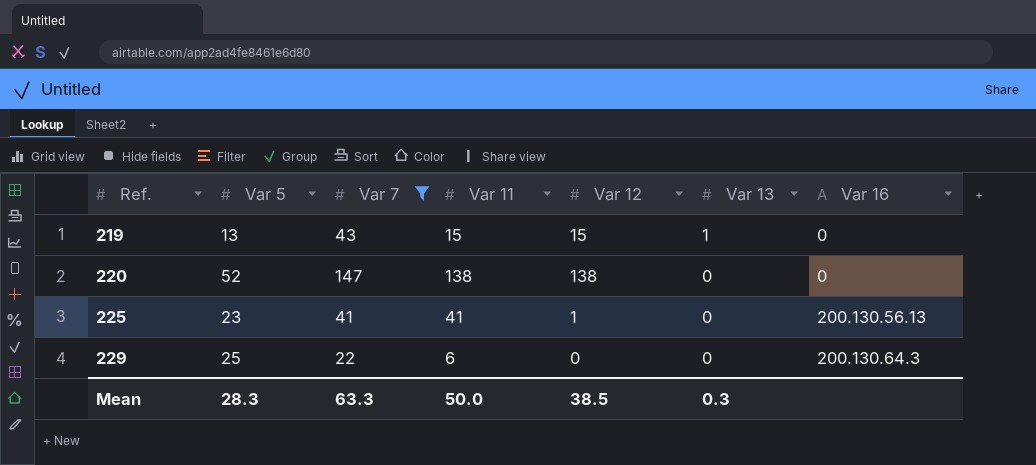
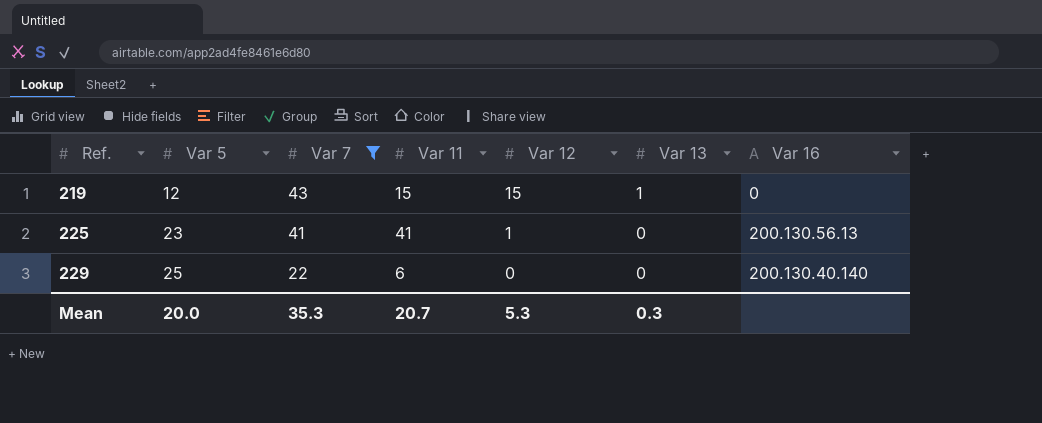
row 220: 52 | 147 | 138 | 138 | 0 | 0 -> none
219 | Var 5: 13 -> 12
229 | Var 16: 200.130.64.3 -> 200.130.40.140
Mean | Var 5: 28.3 -> 20.0
Mean | Var 7: 63.3 -> 35.3
Mean | Var 11: 50.0 -> 20.7
Mean | Var 12: 38.5 -> 5.3

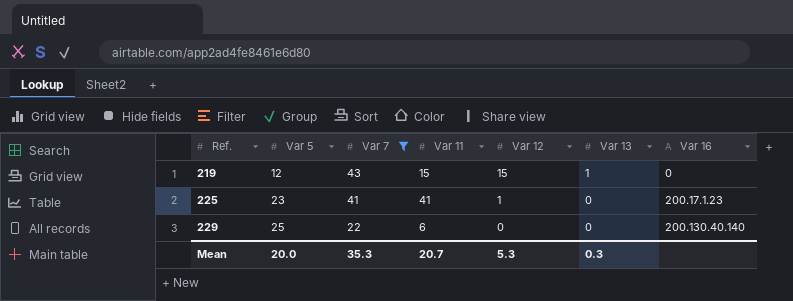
225 | Var 16: 200.130.56.13 -> 200.17.1.23

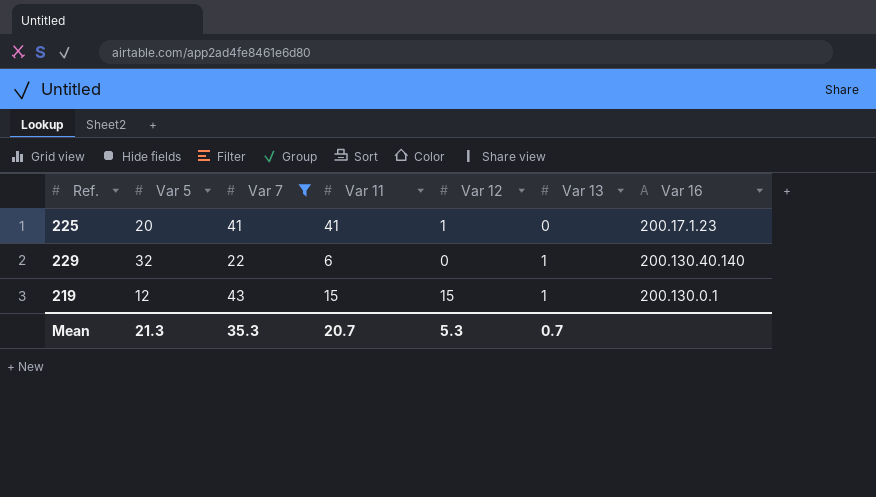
row order: Ref. ascending -> Var 13 ascending
225 | Var 5: 23 -> 20
229 | Var 5: 25 -> 32
229 | Var 13: 0 -> 1
219 | Var 16: 0 -> 200.130.0.1
Mean | Var 5: 20.0 -> 21.3
Mean | Var 13: 0.3 -> 0.7

